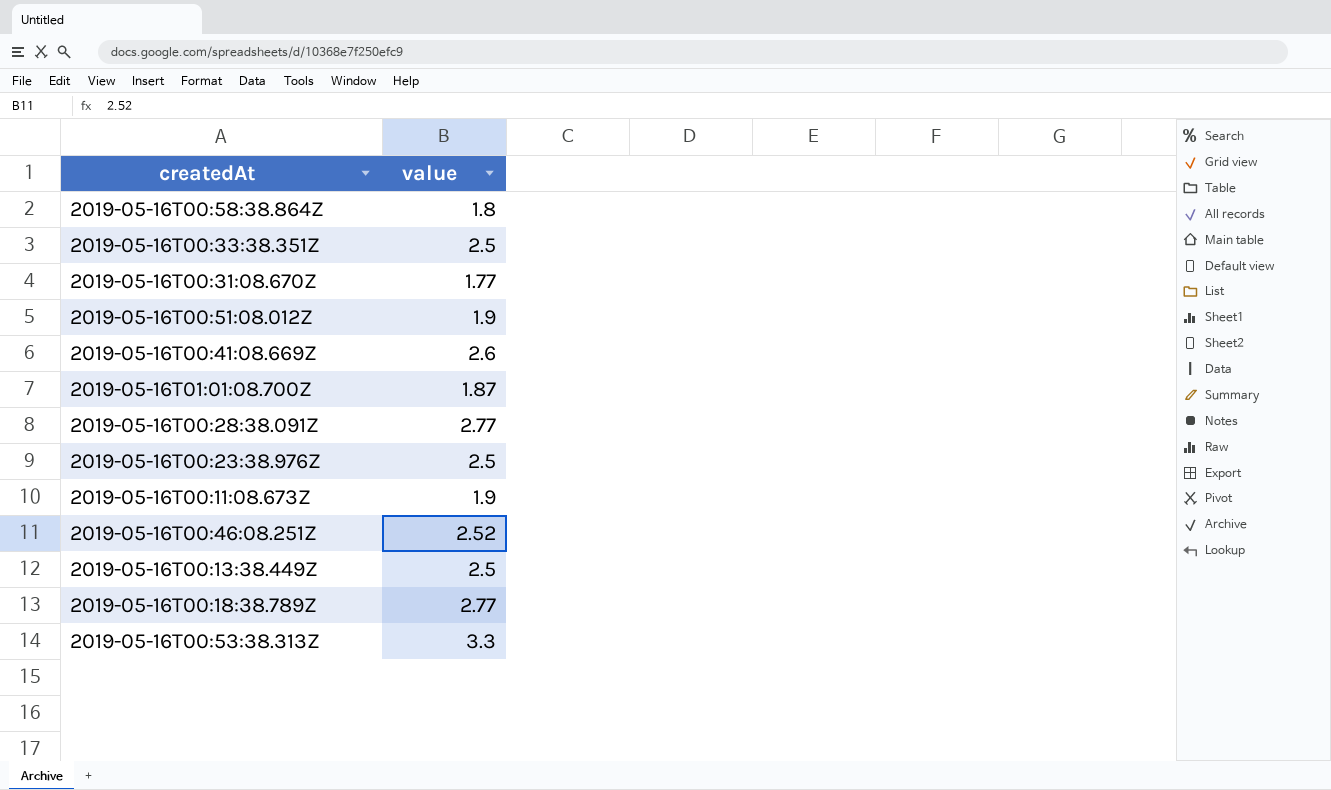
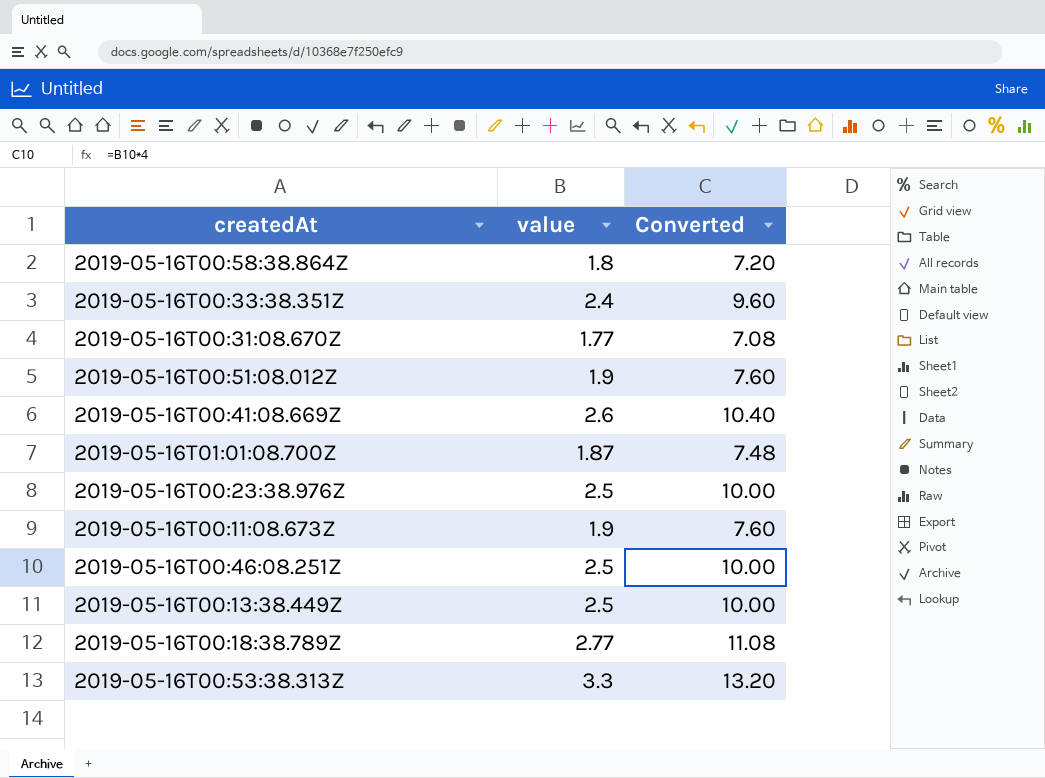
column Converted | formula: none -> [value] * 4
row 2019-05-16T00:28:38.091Z: 2.77 -> none
2019-05-16T00:33:38.351Z | value: 2.5 -> 2.4
2019-05-16T00:46:08.251Z | value: 2.52 -> 2.5

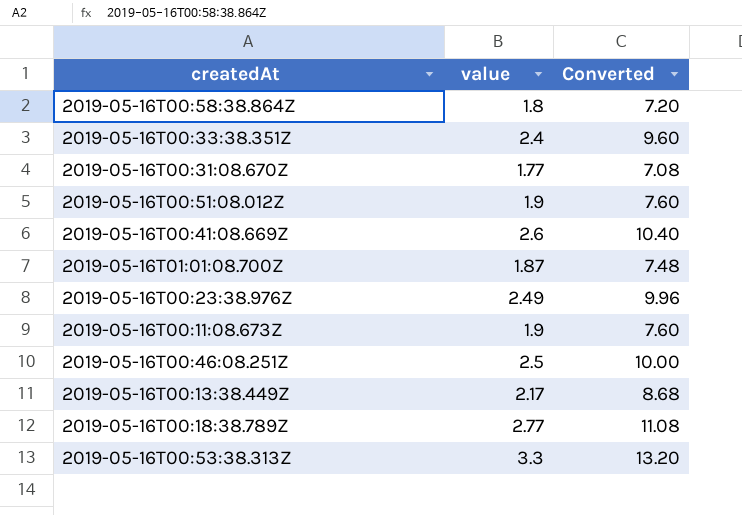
2019-05-16T00:23:38.976Z | value: 2.5 -> 2.49
2019-05-16T00:23:38.976Z | Converted: 10.00 -> 9.96
2019-05-16T00:13:38.449Z | value: 2.5 -> 2.17
2019-05-16T00:13:38.449Z | Converted: 10.00 -> 8.68

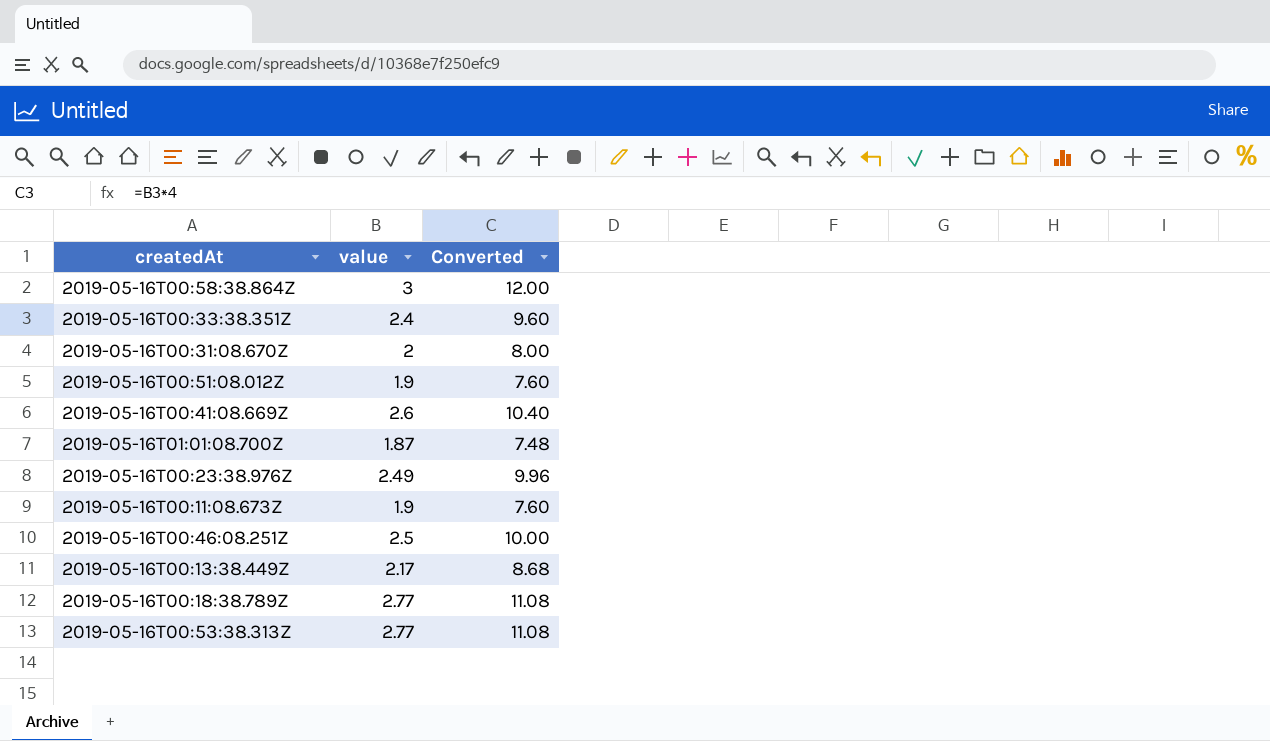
2019-05-16T00:58:38.864Z | value: 1.8 -> 3
2019-05-16T00:58:38.864Z | Converted: 7.20 -> 12.00
2019-05-16T00:31:08.670Z | value: 1.77 -> 2
2019-05-16T00:31:08.670Z | Converted: 7.08 -> 8.00
2019-05-16T00:53:38.313Z | value: 3.3 -> 2.77
2019-05-16T00:53:38.313Z | Converted: 13.20 -> 11.08

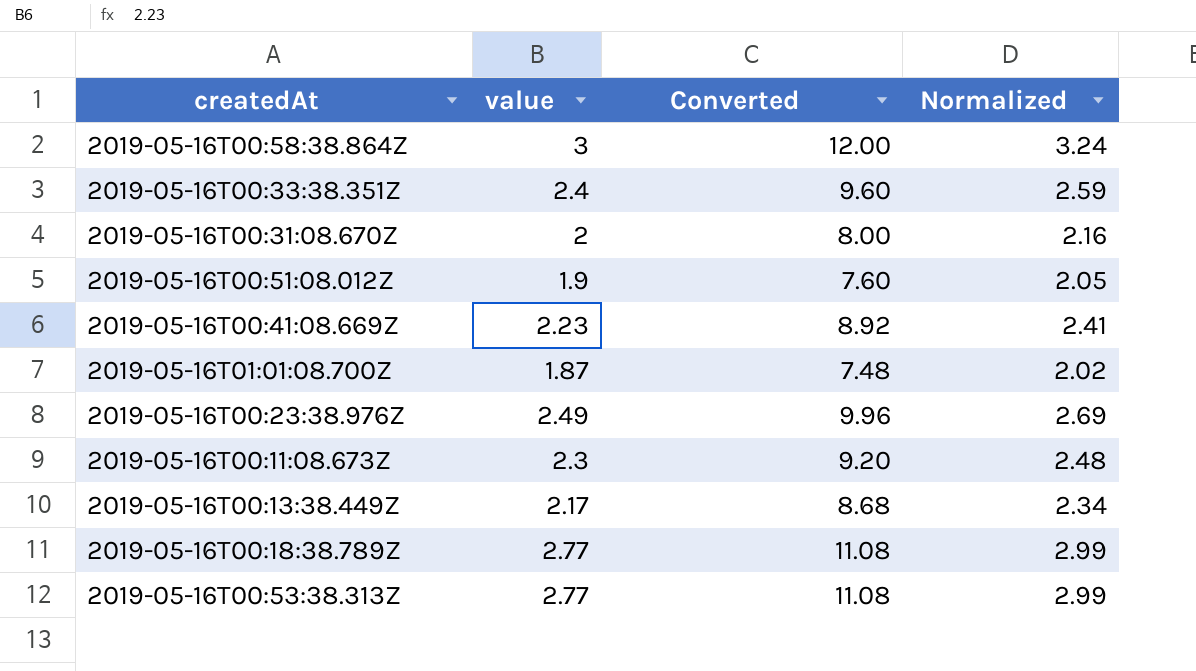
column Normalized | formula: none -> [value] * 1.08
row 2019-05-16T00:46:08.251Z: 2.5 | 10.00 -> none
2019-05-16T00:41:08.669Z | value: 2.6 -> 2.23
2019-05-16T00:41:08.669Z | Converted: 10.40 -> 8.92
2019-05-16T00:11:08.673Z | value: 1.9 -> 2.3
2019-05-16T00:11:08.673Z | Converted: 7.60 -> 9.20

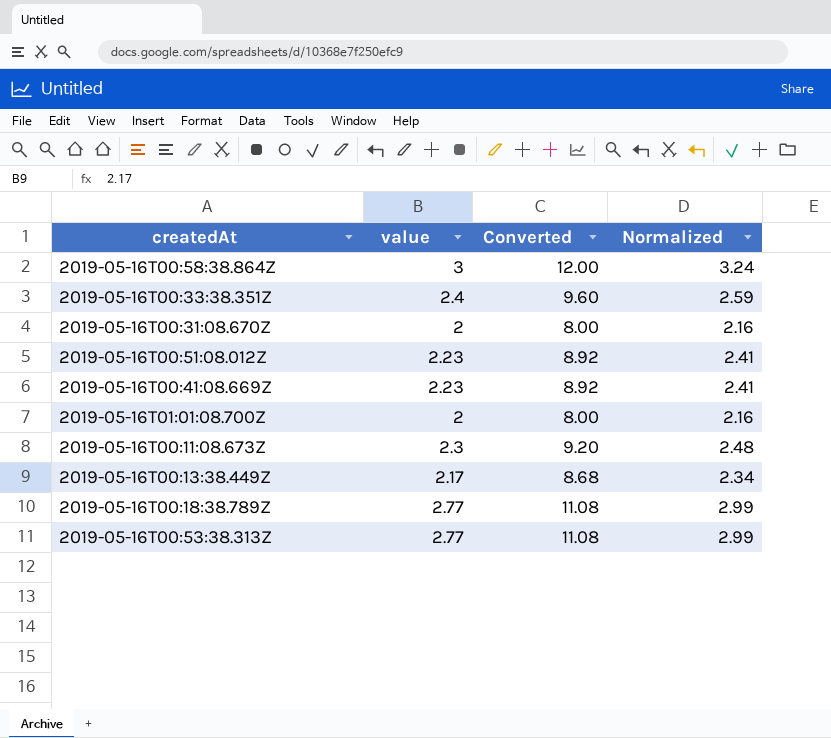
row 2019-05-16T00:23:38.976Z: 2.49 | 9.96 | 2.69 -> none
2019-05-16T00:51:08.012Z | value: 1.9 -> 2.23
2019-05-16T00:51:08.012Z | Converted: 7.60 -> 8.92
2019-05-16T00:51:08.012Z | Normalized: 2.05 -> 2.41
2019-05-16T01:01:08.700Z | value: 1.87 -> 2
2019-05-16T01:01:08.700Z | Converted: 7.48 -> 8.00
2019-05-16T01:01:08.700Z | Normalized: 2.02 -> 2.16

